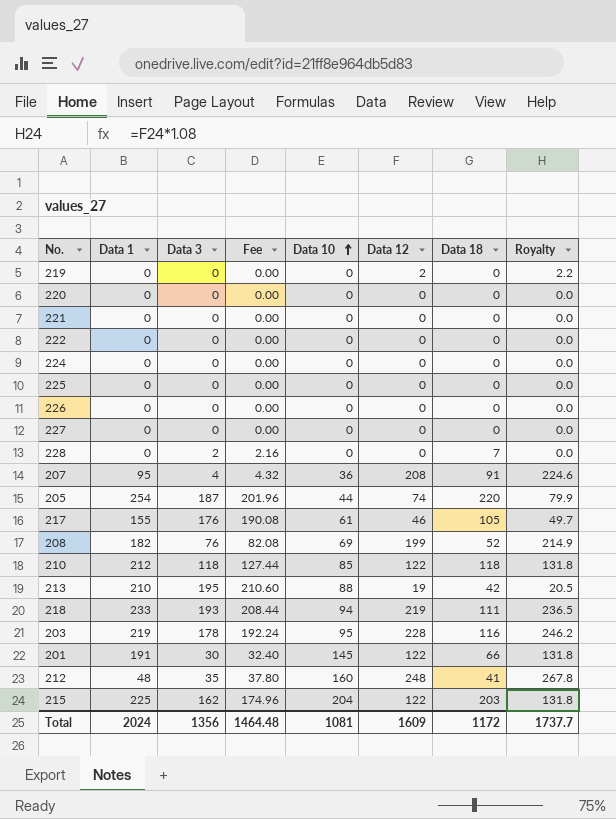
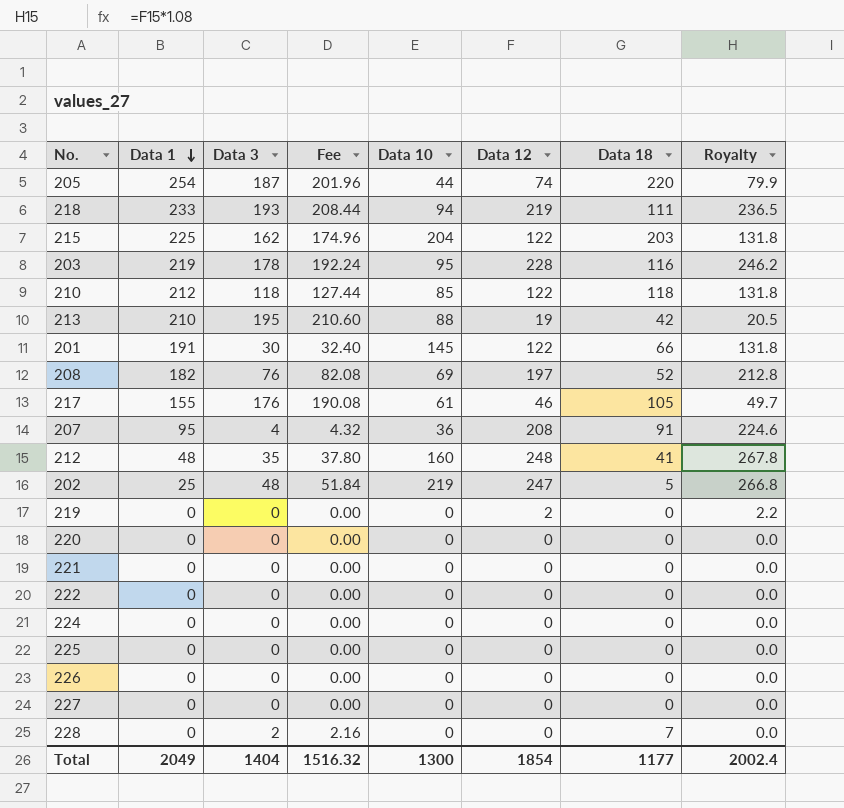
row order: Data 10 ascending -> Data 1 descending
208 | Data 12: 199 -> 197
208 | Royalty: 214.9 -> 212.8
row 202: none -> 25 | 48 | 51.84 | 219 | 247 | 5 | 266.8
Total | Data 1: 2024 -> 2049
Total | Data 3: 1356 -> 1404
Total | Fee: 1464.48 -> 1516.32
Total | Data 10: 1081 -> 1300
Total | Data 12: 1609 -> 1854
Total | Data 18: 1172 -> 1177
Total | Royalty: 1737.7 -> 2002.4

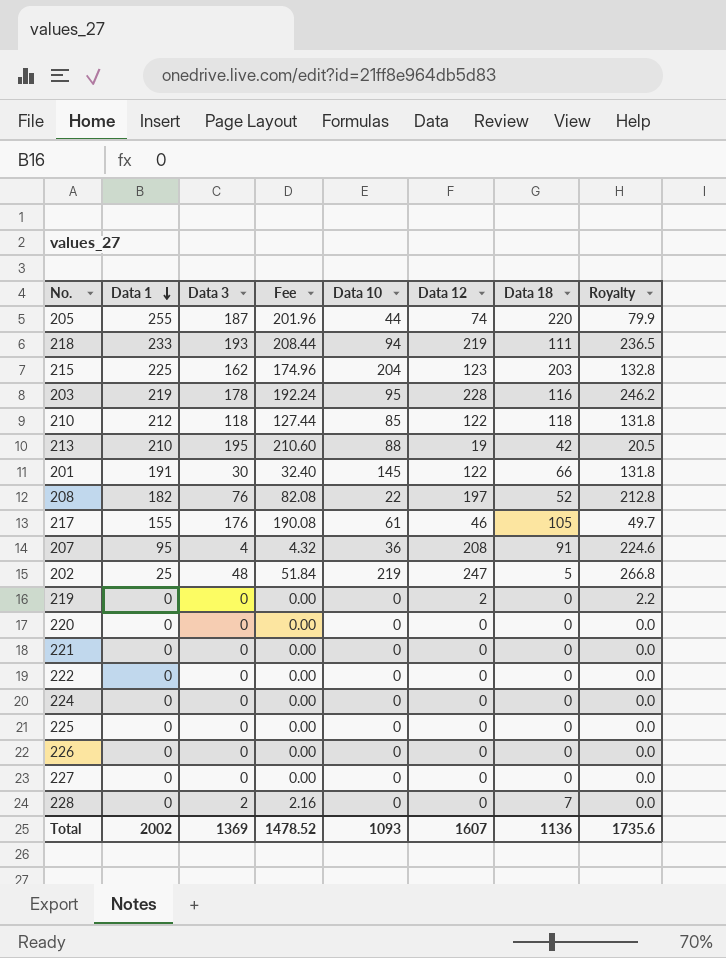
row 212: 48 | 35 | 37.80 | 160 | 248 | 41 | 267.8 -> none
205 | Data 1: 254 -> 255
215 | Data 12: 122 -> 123
215 | Royalty: 131.8 -> 132.8
208 | Data 10: 69 -> 22
Total | Data 1: 2049 -> 2002
Total | Data 3: 1404 -> 1369
Total | Fee: 1516.32 -> 1478.52
Total | Data 10: 1300 -> 1093
Total | Data 12: 1854 -> 1607
Total | Data 18: 1177 -> 1136
Total | Royalty: 2002.4 -> 1735.6

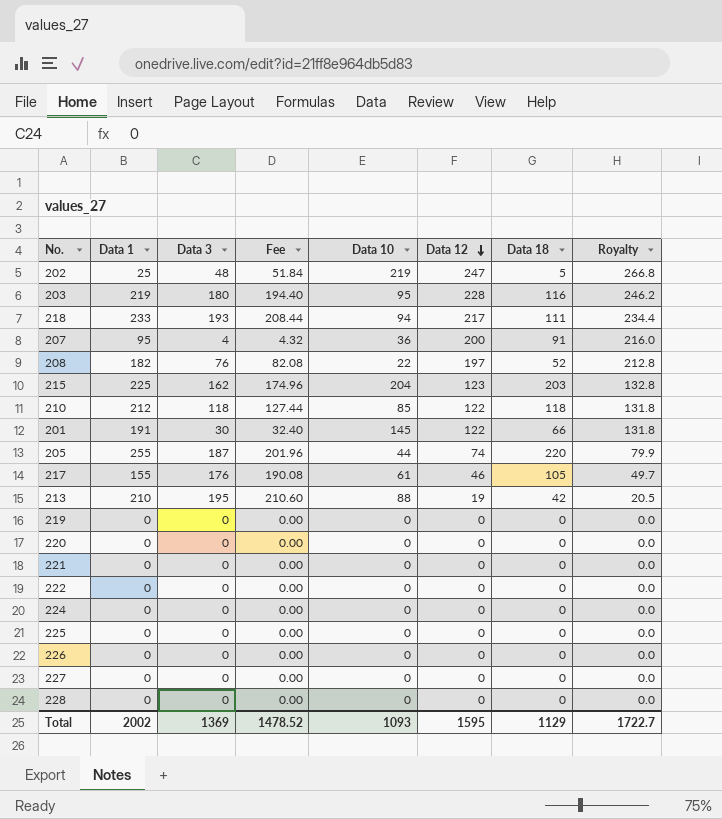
row order: Data 1 descending -> Data 12 descending
203 | Data 3: 178 -> 180
203 | Fee: 192.24 -> 194.40
218 | Data 12: 219 -> 217
218 | Royalty: 236.5 -> 234.4
207 | Data 12: 208 -> 200
207 | Royalty: 224.6 -> 216.0
219 | Data 12: 2 -> 0
219 | Royalty: 2.2 -> 0.0
228 | Data 3: 2 -> 0
228 | Fee: 2.16 -> 0.00
228 | Data 18: 7 -> 0
Total | Data 12: 1607 -> 1595
Total | Data 18: 1136 -> 1129
Total | Royalty: 1735.6 -> 1722.7

